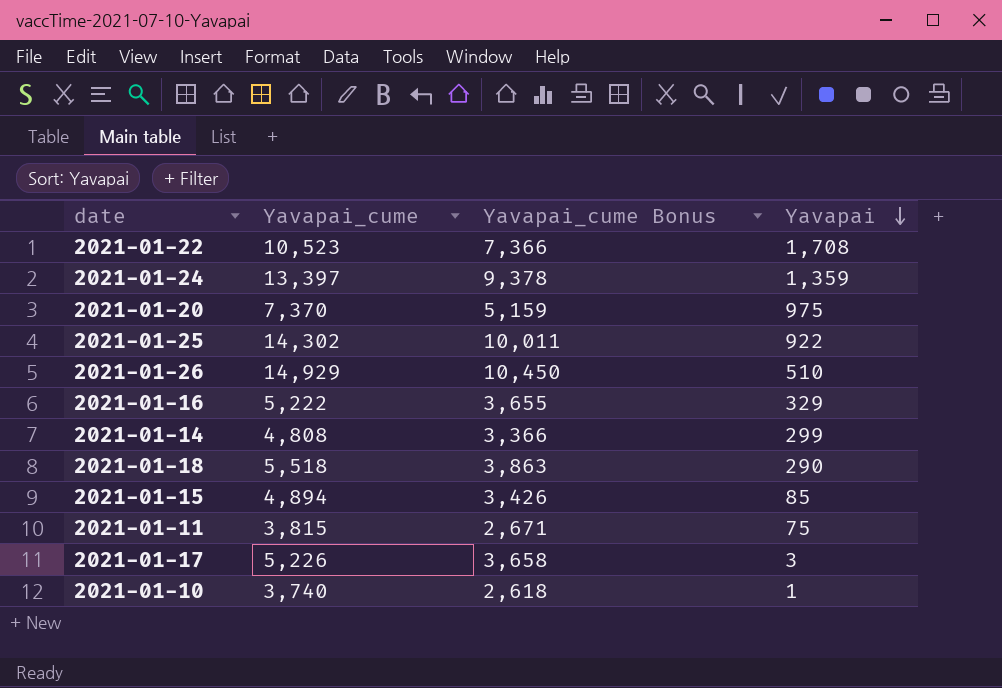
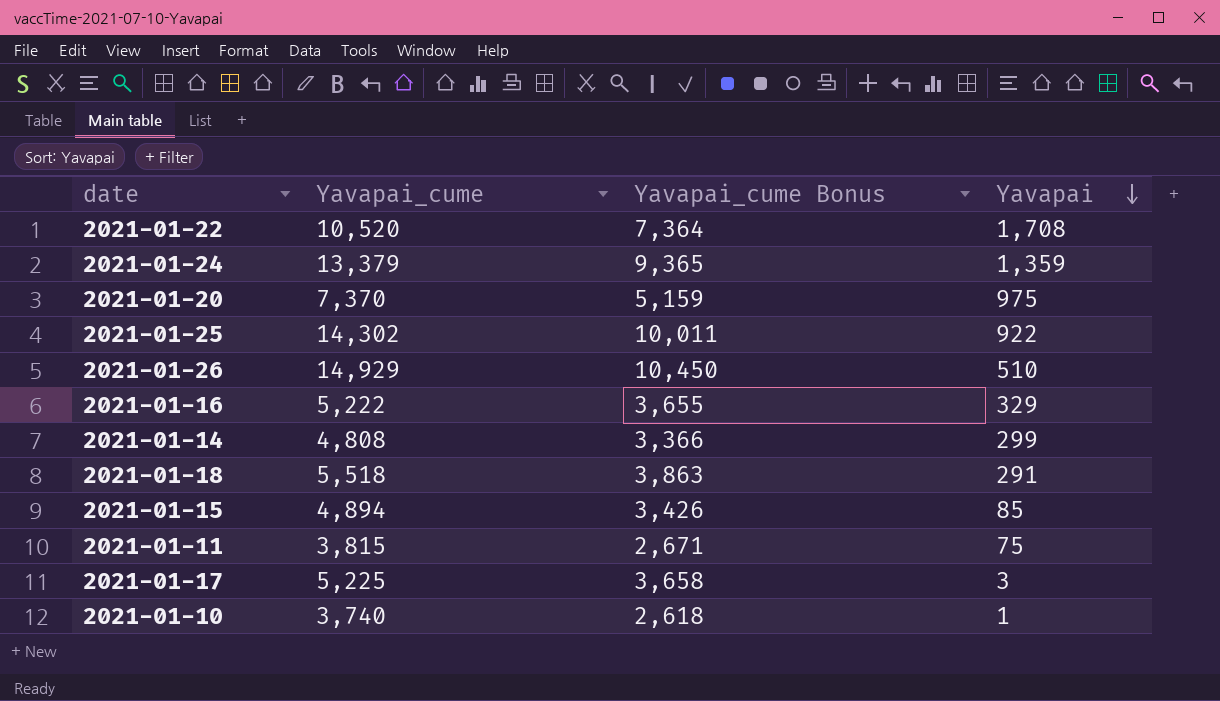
2021-01-22 | Yavapai_cume: 10,523 -> 10,520
2021-01-22 | Yavapai_cume Bonus: 7,366 -> 7,364
2021-01-24 | Yavapai_cume: 13,397 -> 13,379
2021-01-24 | Yavapai_cume Bonus: 9,378 -> 9,365
2021-01-18 | Yavapai: 290 -> 291
2021-01-17 | Yavapai_cume: 5,226 -> 5,225

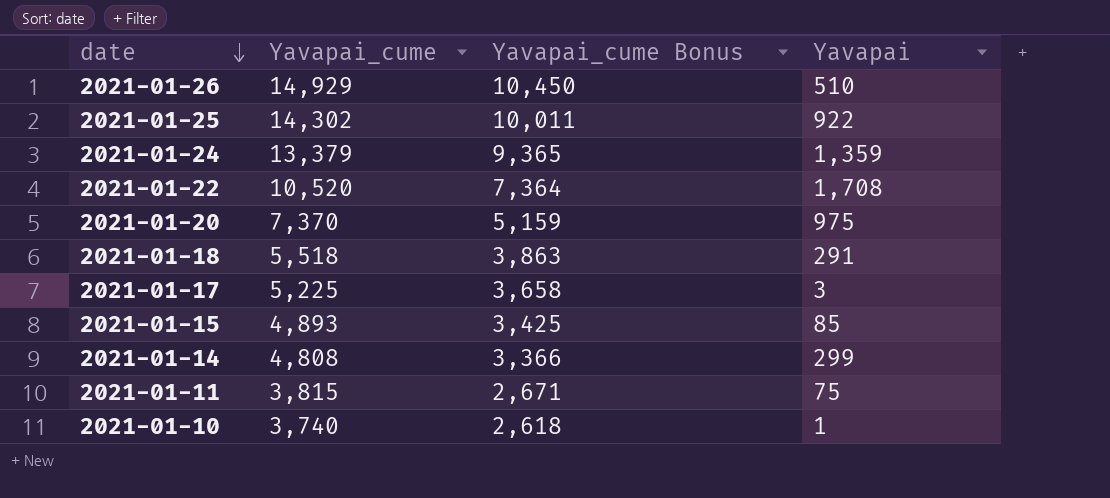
row order: Yavapai descending -> date descending
row 2021-01-16: 5,222 | 3,655 | 329 -> none
2021-01-15 | Yavapai_cume: 4,894 -> 4,893
2021-01-15 | Yavapai_cume Bonus: 3,426 -> 3,425

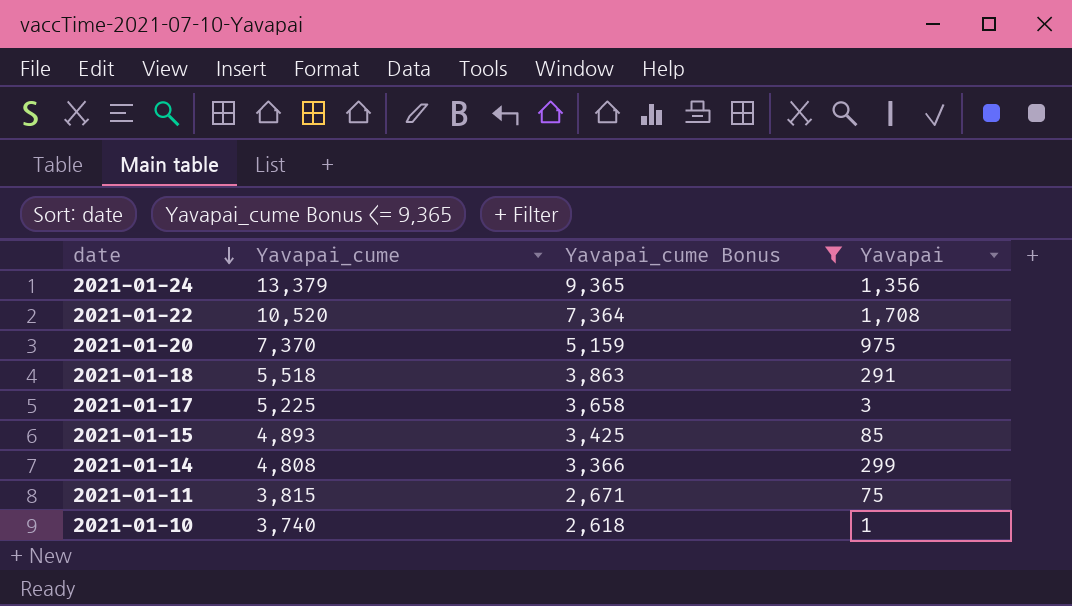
filter: none -> Yavapai_cume Bonus <= 9,365
2021-01-24 | Yavapai: 1,359 -> 1,356

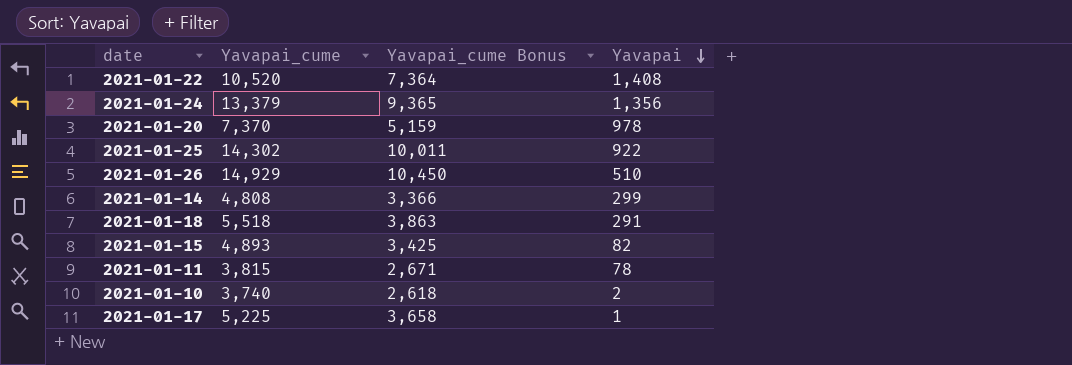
filter: Yavapai_cume Bonus <= 9,365 -> none
row order: date descending -> Yavapai descending
2021-01-22 | Yavapai: 1,708 -> 1,408
2021-01-20 | Yavapai: 975 -> 978
2021-01-15 | Yavapai: 85 -> 82
2021-01-11 | Yavapai: 75 -> 78
2021-01-10 | Yavapai: 1 -> 2
2021-01-17 | Yavapai: 3 -> 1

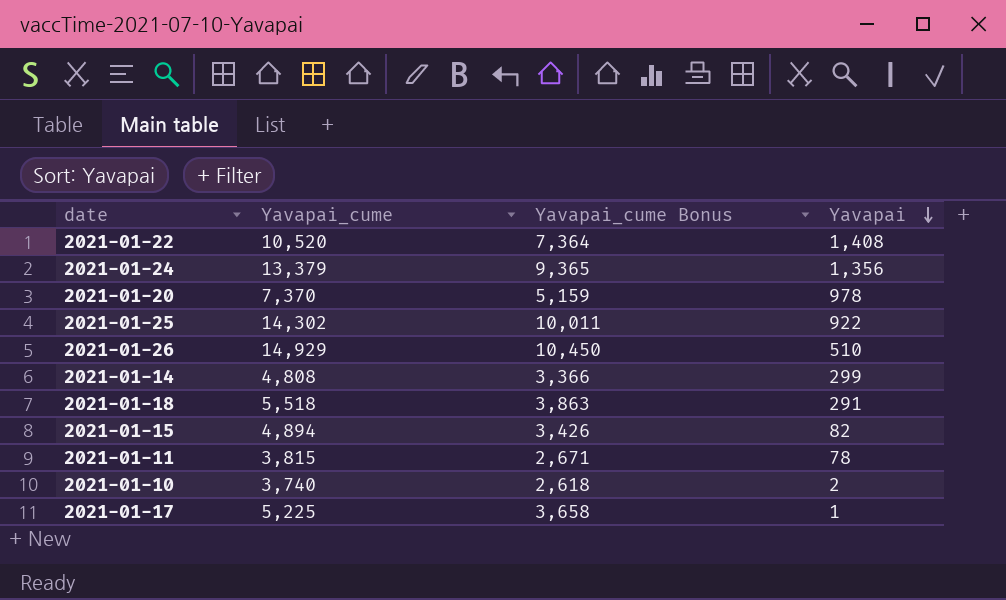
2021-01-15 | Yavapai_cume: 4,893 -> 4,894
2021-01-15 | Yavapai_cume Bonus: 3,425 -> 3,426

